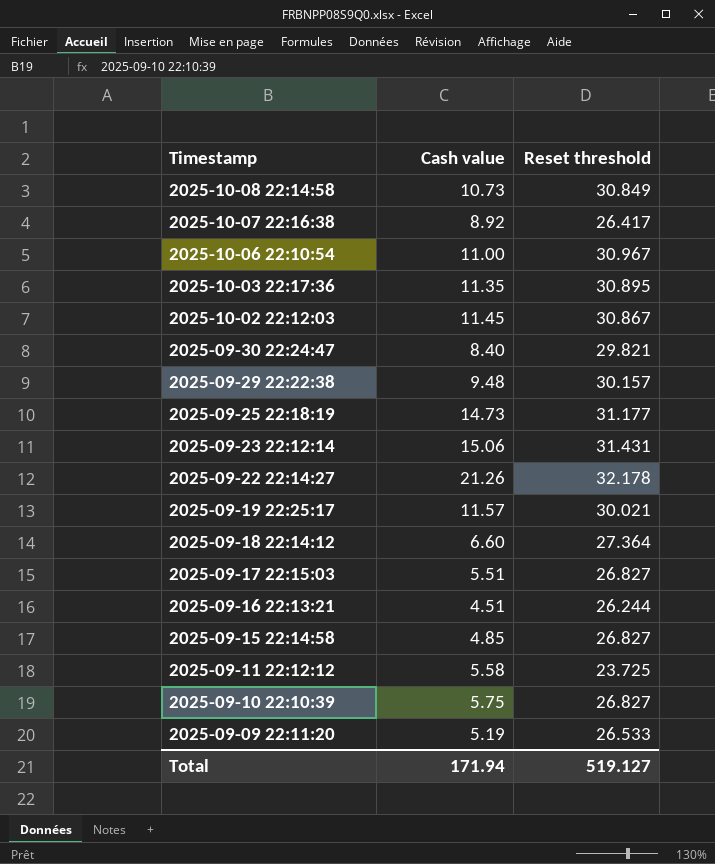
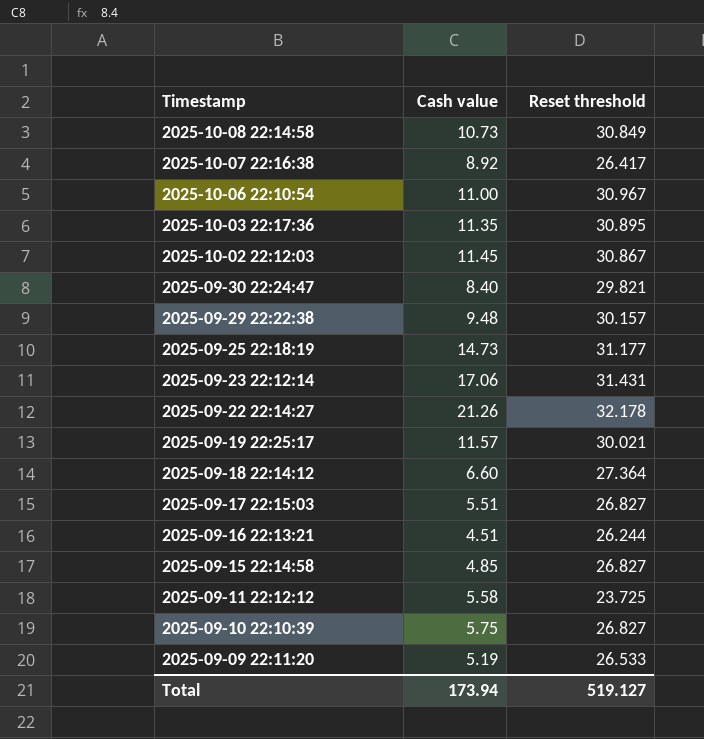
2025-09-23 22:12:14 | Cash value: 15.06 -> 17.06
Total | Cash value: 171.94 -> 173.94

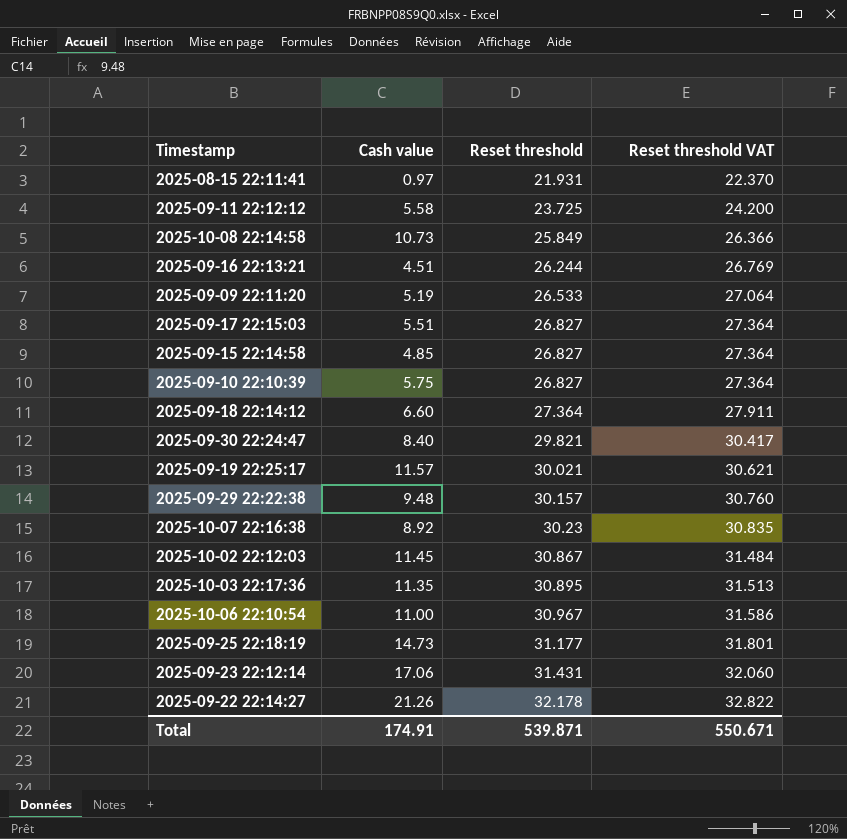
row order: Timestamp descending -> Reset threshold ascending
column Reset threshold VAT | formula: none -> [Reset threshold] * 1.02
row 2025-08-15 22:11:41: none -> 0.97 | 21.931 | 22.370
2025-10-08 22:14:58 | Reset threshold: 30.849 -> 25.849
2025-10-07 22:16:38 | Reset threshold: 26.417 -> 30.23
Total | Cash value: 173.94 -> 174.91
Total | Reset threshold: 519.127 -> 539.871

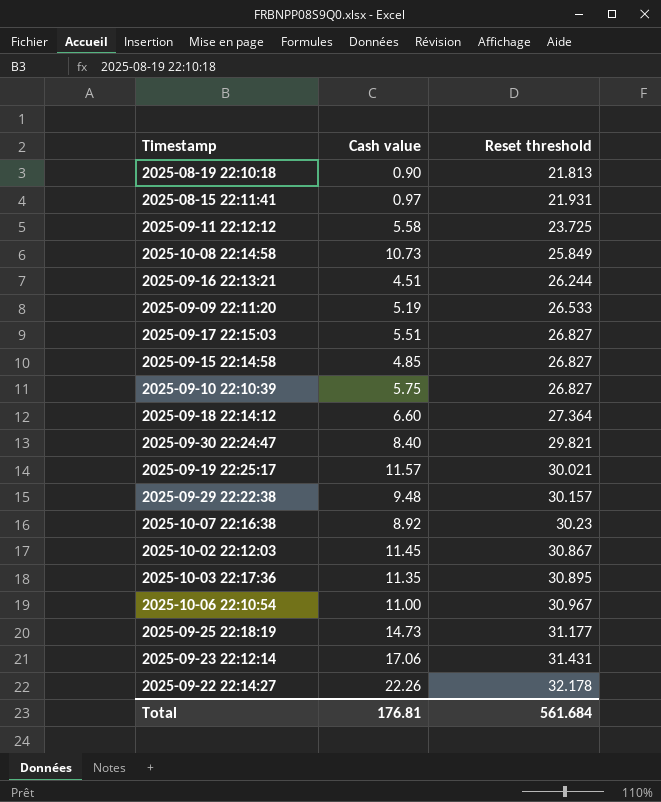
column Reset threshold VAT | formula: [Reset threshold] * 1.02 -> none
row 2025-08-19 22:10:18: none -> 0.90 | 21.813
2025-09-22 22:14:27 | Cash value: 21.26 -> 22.26
Total | Cash value: 174.91 -> 176.81
Total | Reset threshold: 539.871 -> 561.684

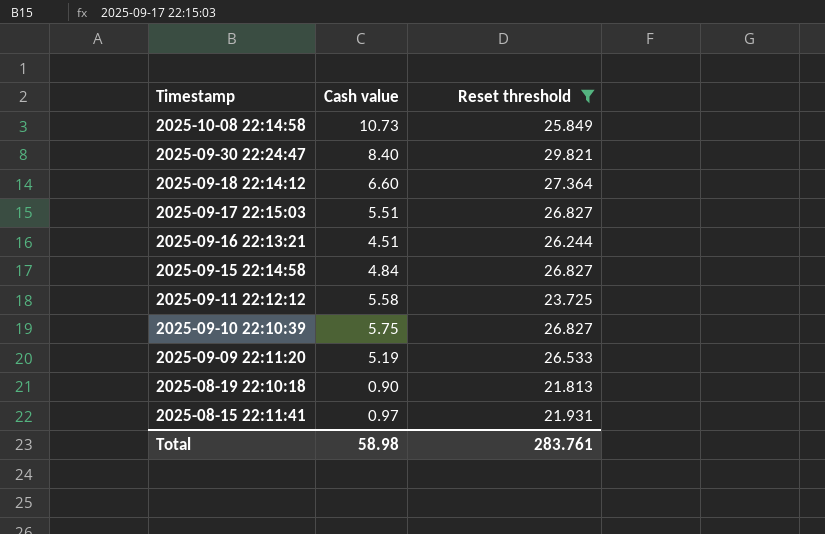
filter: none -> Reset threshold <= 29.821
row order: Reset threshold ascending -> Timestamp descending
2025-09-15 22:14:58 | Cash value: 4.85 -> 4.84
Total | Cash value: 176.81 -> 58.98
Total | Reset threshold: 561.684 -> 283.761

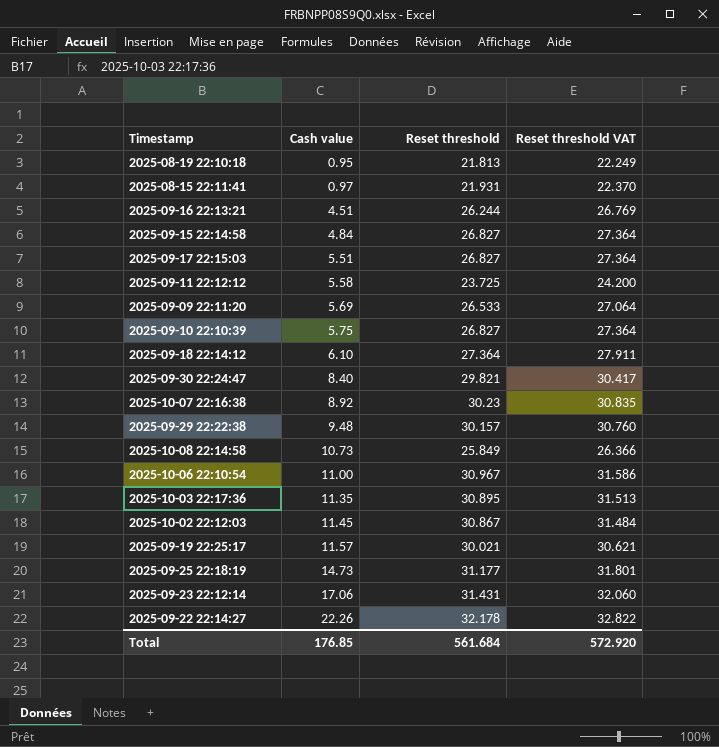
filter: Reset threshold <= 29.821 -> none
row order: Timestamp descending -> Cash value ascending
column Reset threshold VAT | formula: none -> [Reset threshold] * 1.02
2025-08-19 22:10:18 | Cash value: 0.90 -> 0.95
2025-09-09 22:11:20 | Cash value: 5.19 -> 5.69
2025-09-18 22:14:12 | Cash value: 6.60 -> 6.10
Total | Cash value: 58.98 -> 176.85
Total | Reset threshold: 283.761 -> 561.684

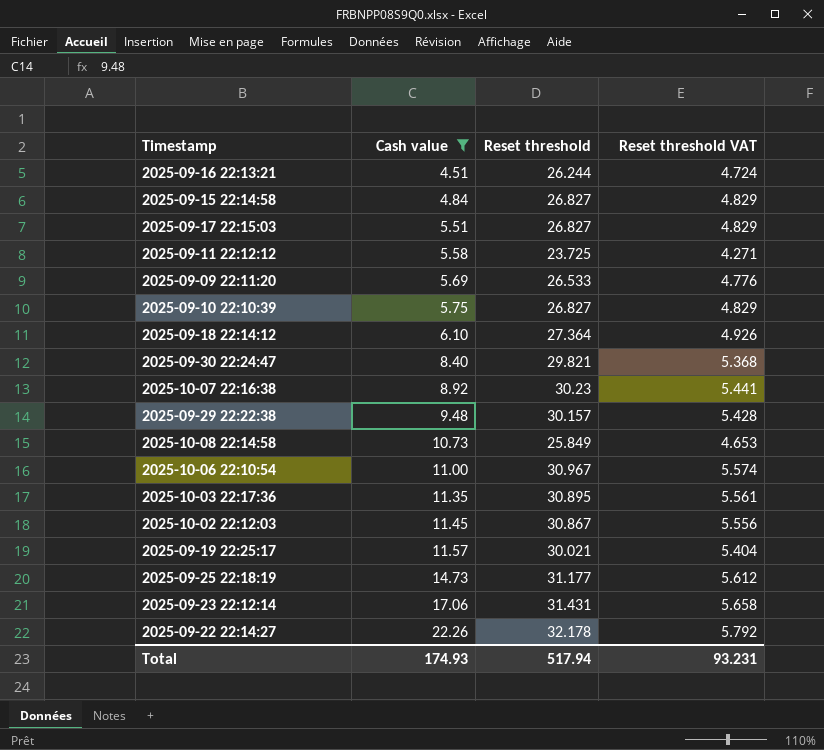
filter: none -> Cash value >= 4.51
column Reset threshold VAT | formula: [Reset threshold] * 1.02 -> [Reset threshold] * 0.18
Total | Cash value: 176.85 -> 174.93
Total | Reset threshold: 561.684 -> 517.94
Total | Reset threshold VAT: 572.920 -> 93.231

